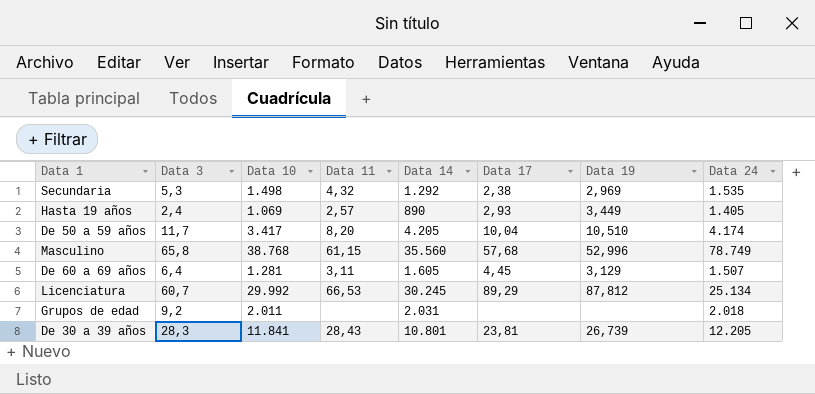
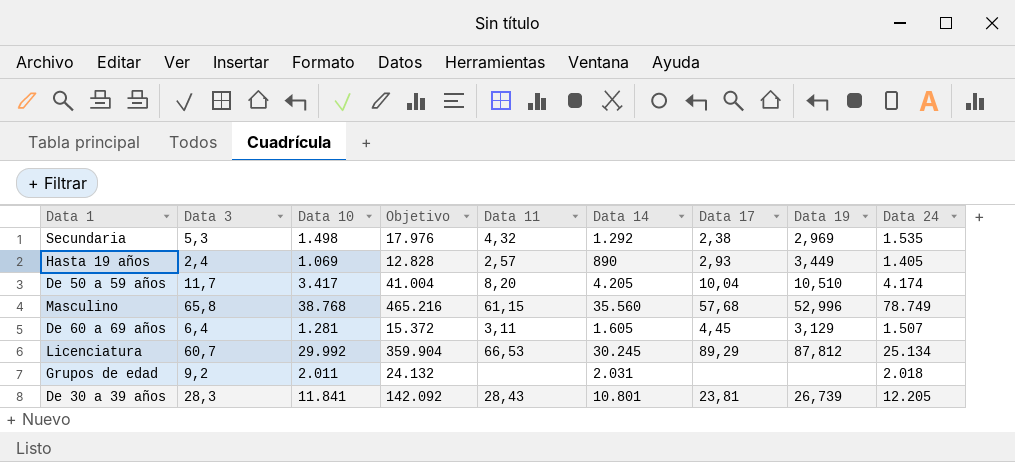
column Objetivo | formula: none -> [Data 10] * 12

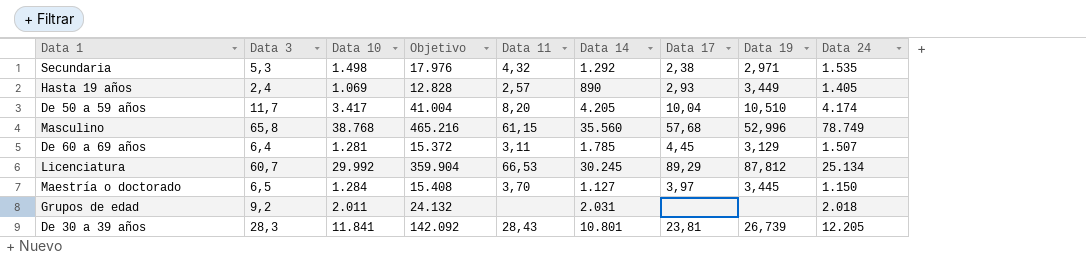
Secundaria | Data 19: 2,969 -> 2,971
De 60 a 69 años | Data 14: 1.605 -> 1.785
row Maestría o doctorado: none -> 6,5 | 1.284 | 15.408 | 3,70 | 1.127 | 3,97 | 3,445 | 1.150

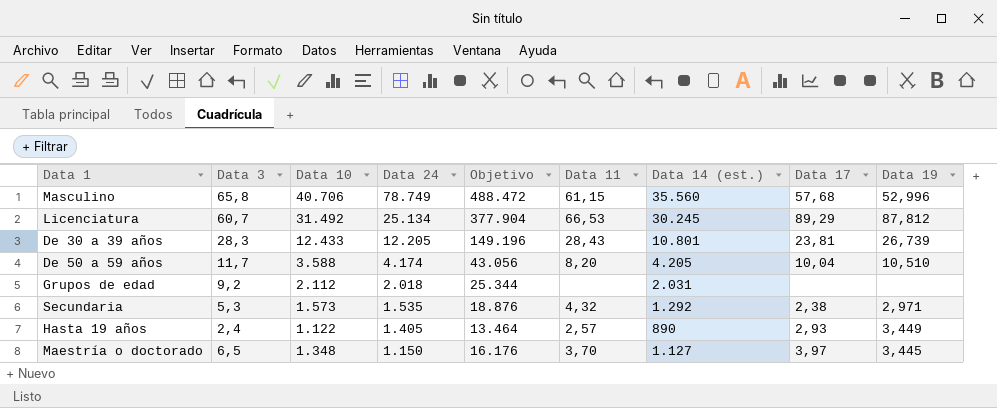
row order: none -> Data 24 descending
column Data 24 | position: 9 -> 4
column name: Data 14 -> Data 14 (est.)
row De 60 a 69 años: 6,4 | 1.281 | 15.372 | 3,11 | 1.785 | 4,45 | 3,129 | 1.507 -> none
Masculino | Data 10: 38.768 -> 40.706
Masculino | Objetivo: 465.216 -> 488.472
Licenciatura | Data 10: 29.992 -> 31.492
Licenciatura | Objetivo: 359.904 -> 377.904
De 30 a 39 años | Data 10: 11.841 -> 12.433
De 30 a 39 años | Objetivo: 142.092 -> 149.196
De 50 a 59 años | Data 10: 3.417 -> 3.588
De 50 a 59 años | Objetivo: 41.004 -> 43.056
Grupos de edad | Data 10: 2.011 -> 2.112
Grupos de edad | Objetivo: 24.132 -> 25.344
Secundaria | Data 10: 1.498 -> 1.573
Secundaria | Objetivo: 17.976 -> 18.876
Hasta 19 años | Data 10: 1.069 -> 1.122
Hasta 19 años | Objetivo: 12.828 -> 13.464
Maestría o doctorado | Data 10: 1.284 -> 1.348
Maestría o doctorado | Objetivo: 15.408 -> 16.176

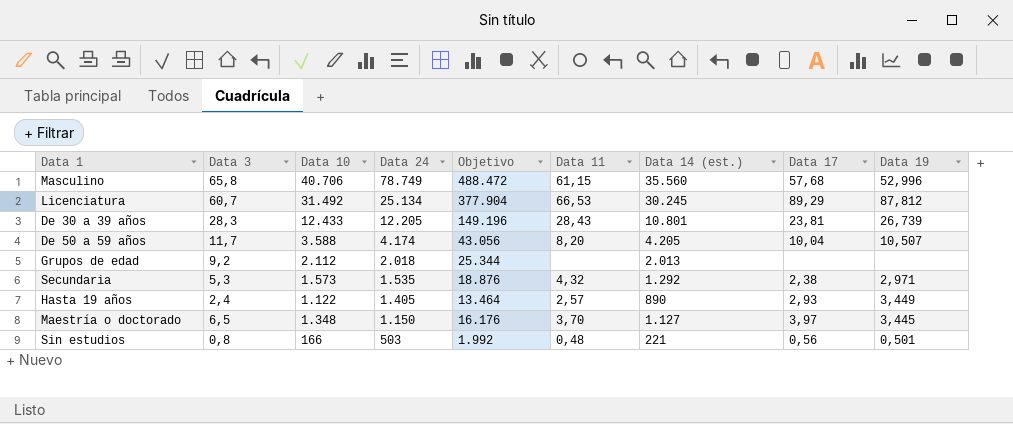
De 50 a 59 años | Data 19: 10,510 -> 10,507
Grupos de edad | Data 14 (est.): 2.031 -> 2.013
row Sin estudios: none -> 0,8 | 166 | 503 | 1.992 | 0,48 | 221 | 0,56 | 0,501

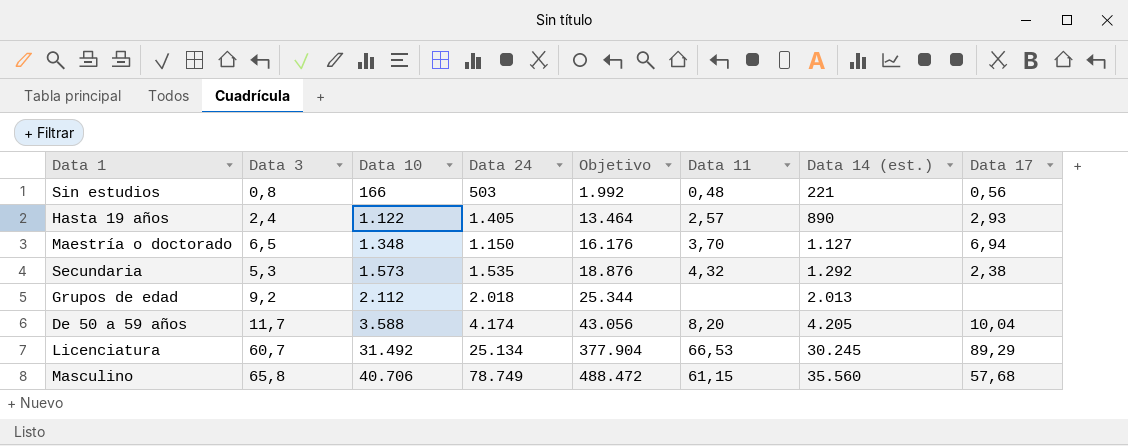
row order: Data 24 descending -> Data 10 ascending
column Data 19 | position: 9 -> none
row De 30 a 39 años: 28,3 | 12.433 | 12.205 | 149.196 | 28,43 | 10.801 | 23,81 | 26,739 -> none
Maestría o doctorado | Data 17: 3,97 -> 6,94

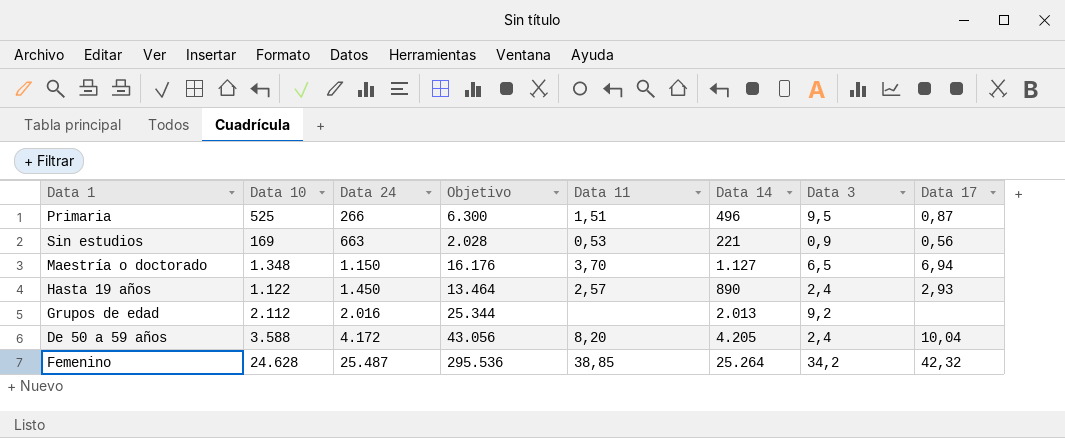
row order: Data 10 ascending -> Data 24 ascending
column name: Data 14 (est.) -> Data 14
column Data 3 | position: 2 -> 7
row Secundaria: 5,3 | 1.573 | 1.535 | 18.876 | 4,32 | 1.292 | 2,38 -> none
row Licenciatura: 60,7 | 31.492 | 25.134 | 377.904 | 66,53 | 30.245 | 89,29 -> none
row Masculino: 65,8 | 40.706 | 78.749 | 488.472 | 61,15 | 35.560 | 57,68 -> none
row Primaria: none -> 525 | 266 | 6.300 | 1,51 | 496 | 9,5 | 0,87
Sin estudios | Data 10: 166 -> 169
Sin estudios | Data 24: 503 -> 663
Sin estudios | Objetivo: 1.992 -> 2.028
Sin estudios | Data 11: 0,48 -> 0,53
Sin estudios | Data 3: 0,8 -> 0,9
Hasta 19 años | Data 24: 1.405 -> 1.450
Grupos de edad | Data 24: 2.018 -> 2.016
De 50 a 59 años | Data 24: 4.174 -> 4.172
De 50 a 59 años | Data 3: 11,7 -> 2,4
row Femenino: none -> 24.628 | 25.487 | 295.536 | 38,85 | 25.264 | 34,2 | 42,32

